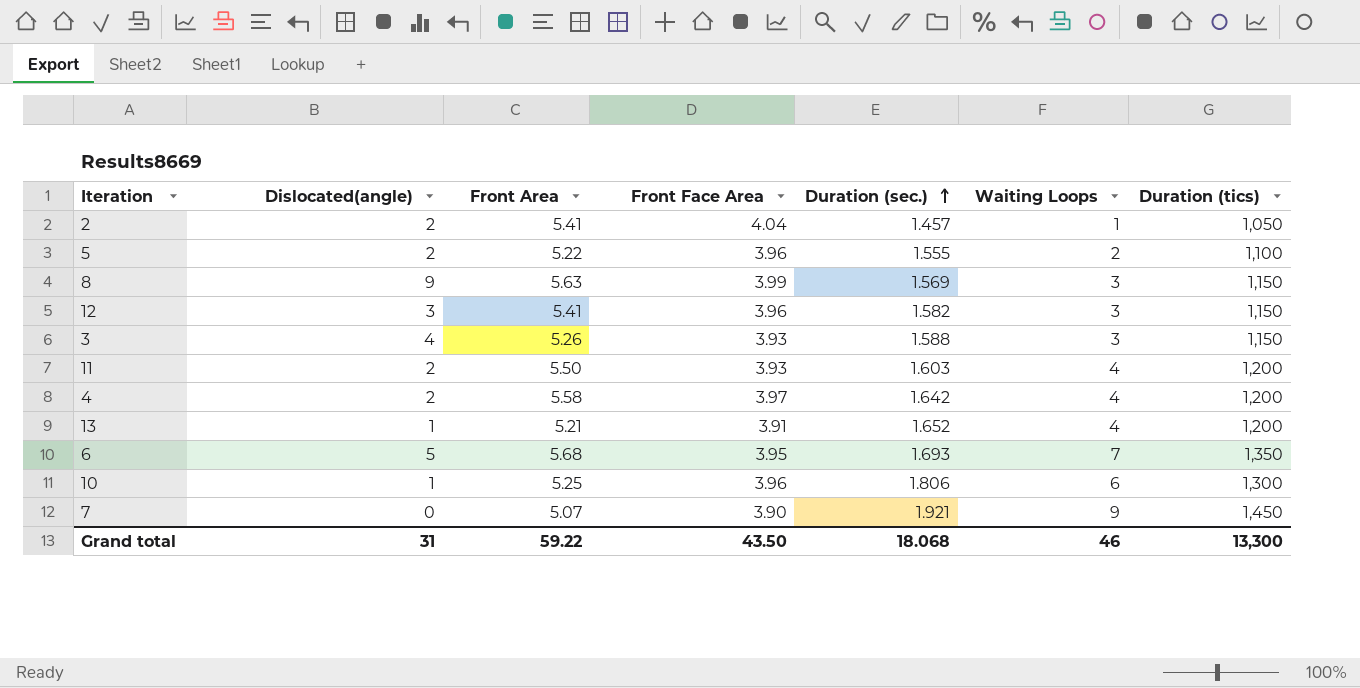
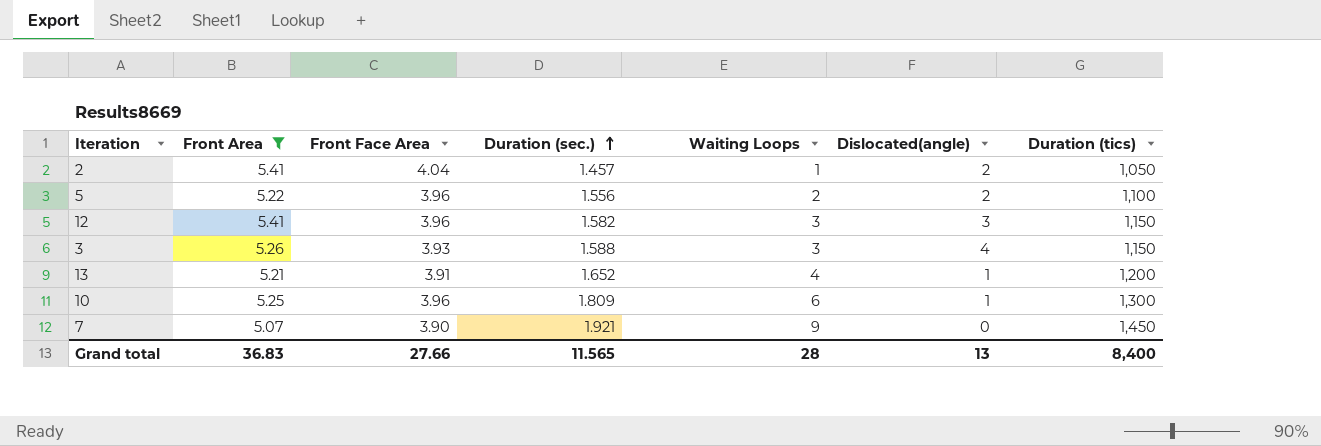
filter: none -> Front Area <= 5.41
column Dislocated(angle) | position: 2 -> 6
5 | Duration (sec.): 1.555 -> 1.556
10 | Duration (sec.): 1.806 -> 1.809
Grand total | Front Area: 59.22 -> 36.83
Grand total | Front Face Area: 43.50 -> 27.66
Grand total | Duration (sec.): 18.068 -> 11.565
Grand total | Waiting Loops: 46 -> 28
Grand total | Dislocated(angle): 31 -> 13
Grand total | Duration (tics): 13,300 -> 8,400

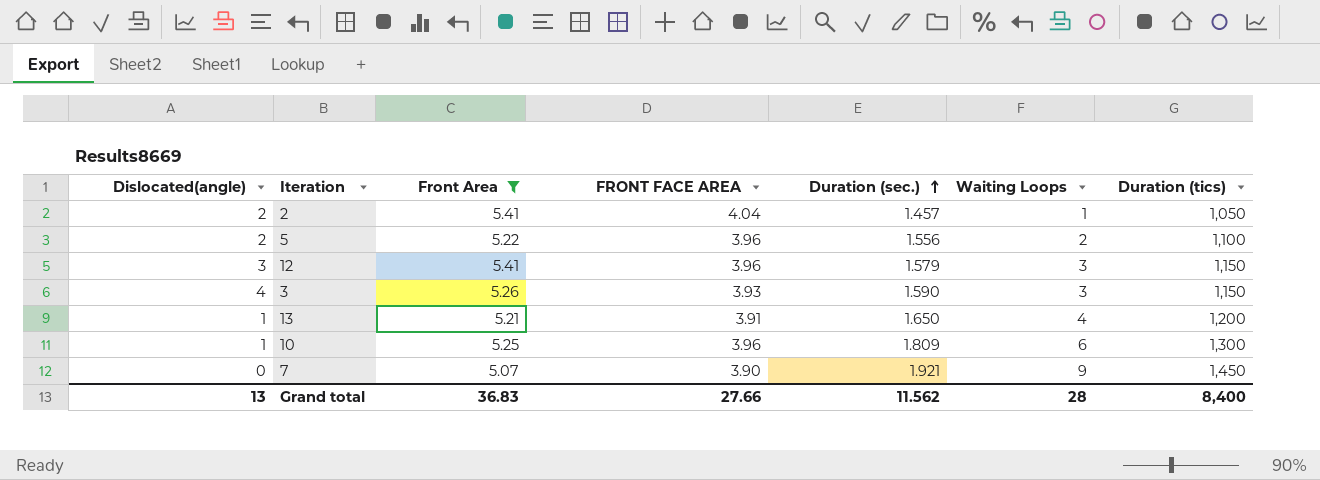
column Dislocated(angle) | position: 6 -> 1
column name: Front Face Area -> FRONT FACE AREA
12 | Duration (sec.): 1.582 -> 1.579
3 | Duration (sec.): 1.588 -> 1.590
13 | Duration (sec.): 1.652 -> 1.650
Grand total | Duration (sec.): 11.565 -> 11.562

